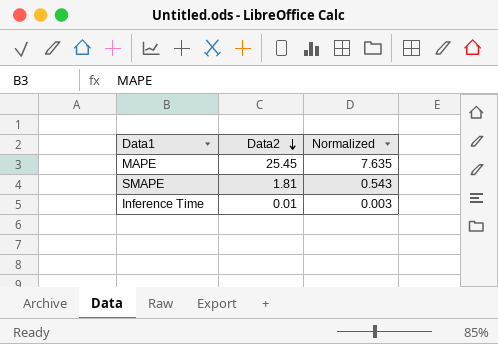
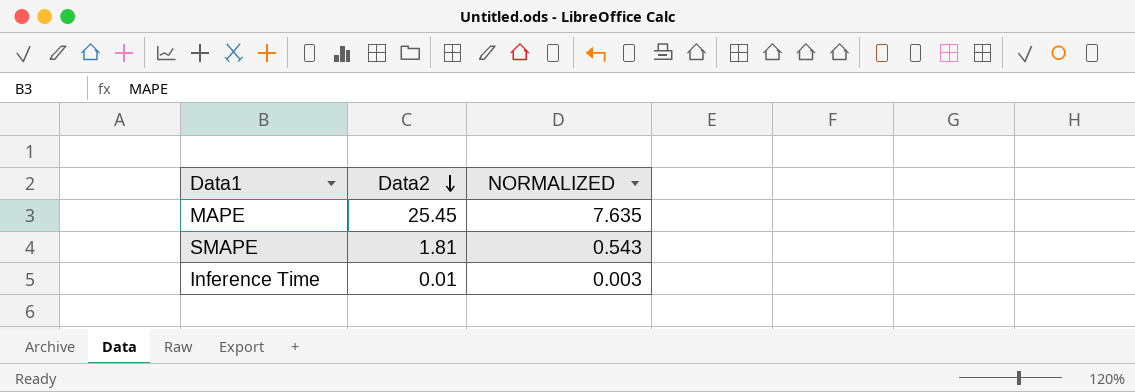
column name: Normalized -> NORMALIZED

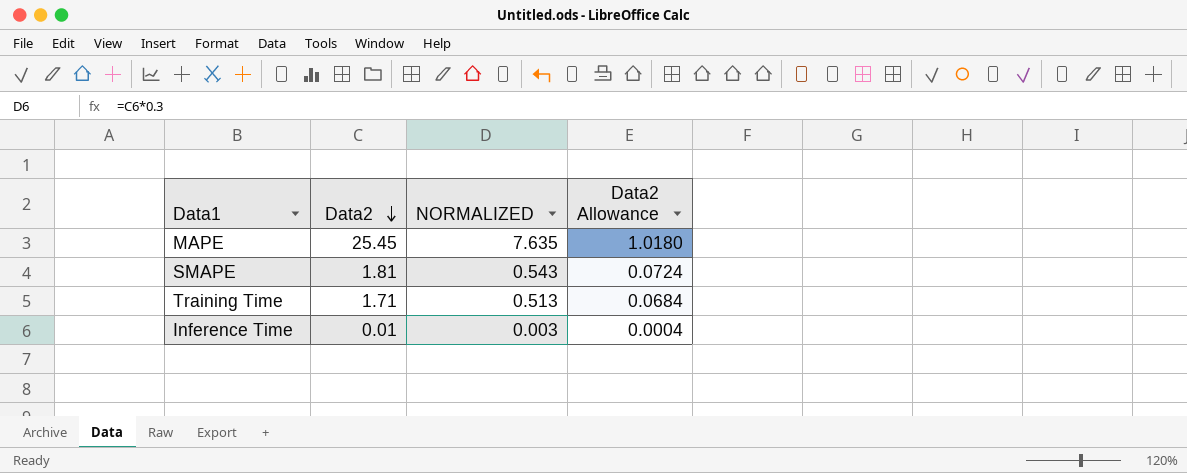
column Data2 Allowance | formula: none -> [Data2] * 0.04
row Training Time: none -> 1.71 | 0.513 | 0.0684

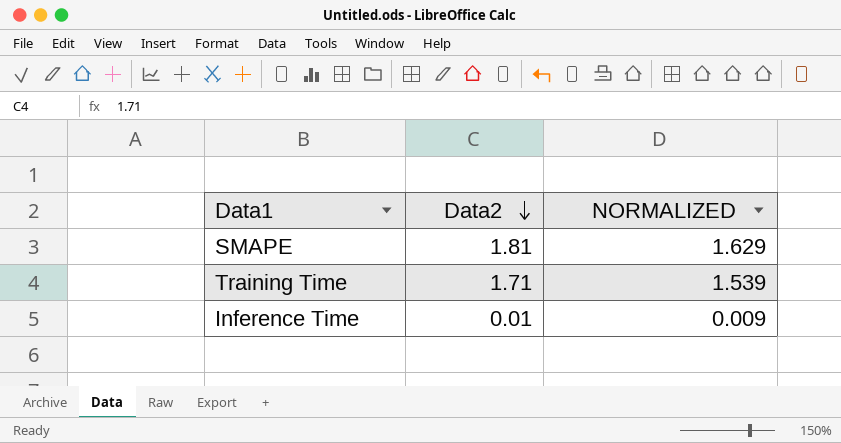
column Data2 Allowance | formula: [Data2] * 0.04 -> none
column NORMALIZED | formula: [Data2] * 0.3 -> [Data2] * 0.9
row MAPE: 25.45 | 7.635 | 1.0180 -> none

